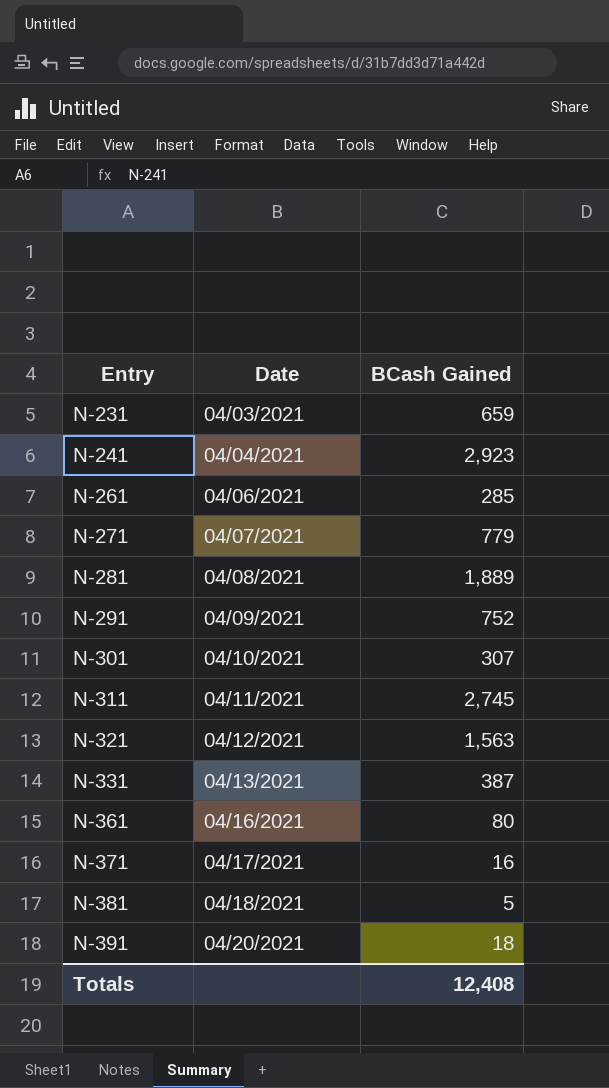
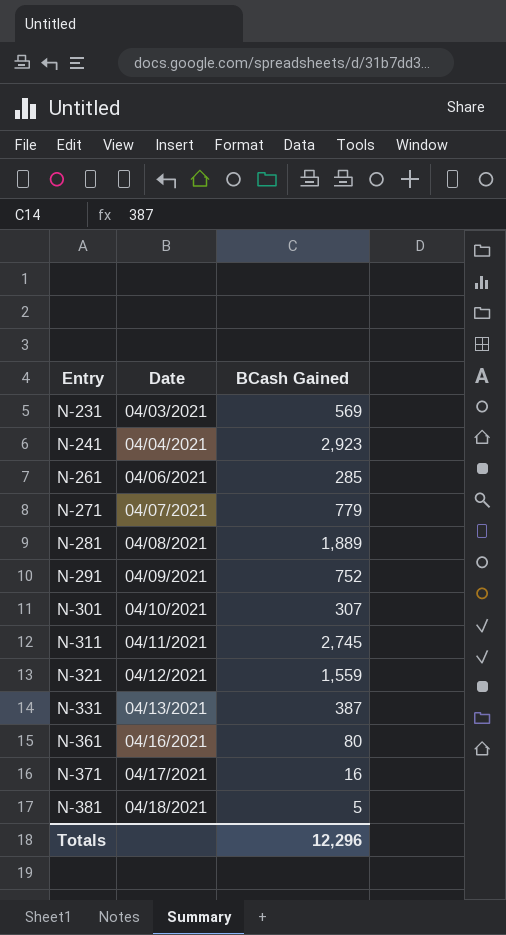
row N-391: 04/20/2021 | 18 -> none
N-231 | BCash Gained: 659 -> 569
N-321 | BCash Gained: 1,563 -> 1,559
Totals | BCash Gained: 12,408 -> 12,296

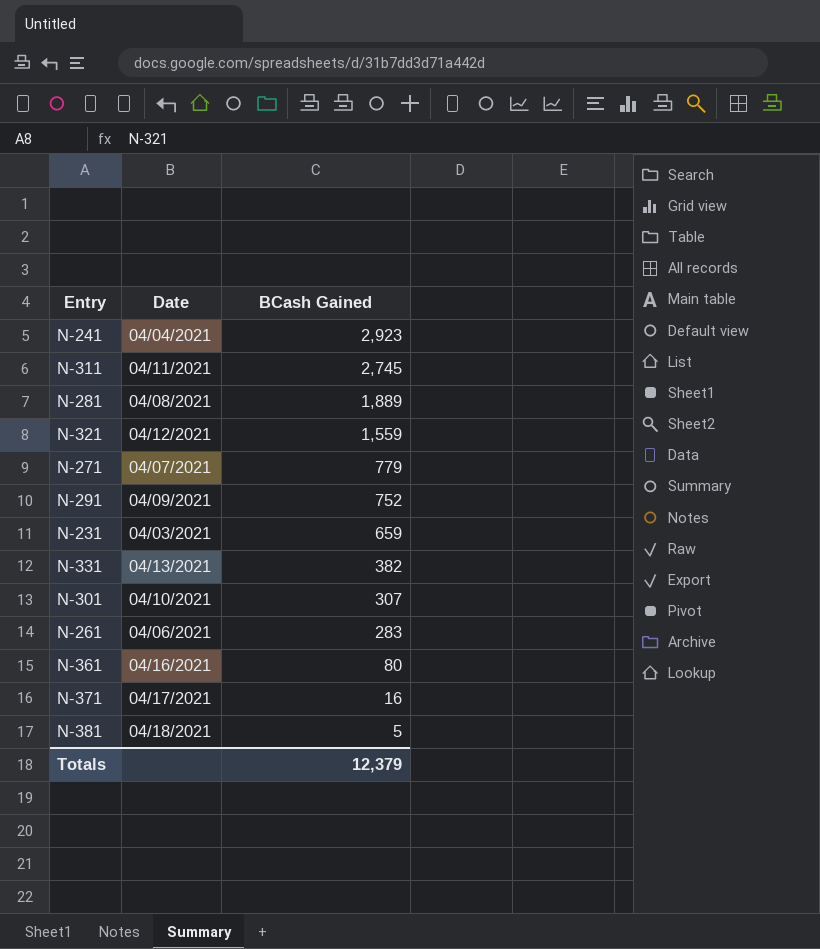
row order: Entry ascending -> BCash Gained descending
N-231 | BCash Gained: 569 -> 659
N-331 | BCash Gained: 387 -> 382
N-261 | BCash Gained: 285 -> 283
Totals | BCash Gained: 12,296 -> 12,379

